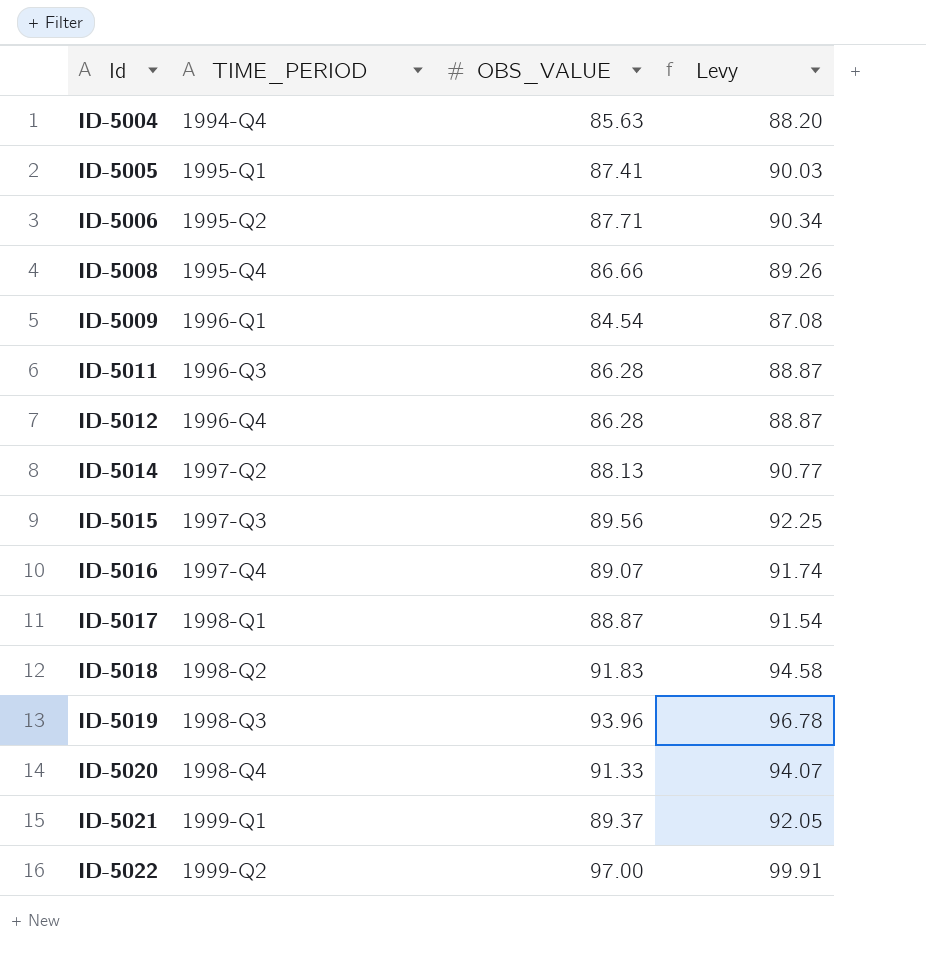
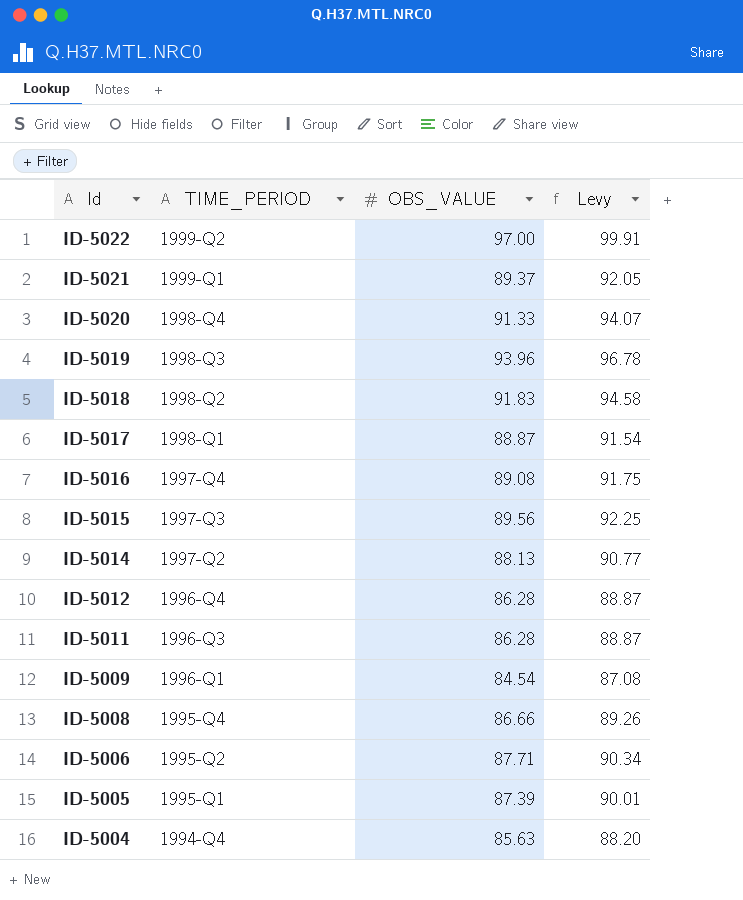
row order: Id ascending -> Id descending
ID-5016 | OBS_VALUE: 89.07 -> 89.08
ID-5016 | Levy: 91.74 -> 91.75
ID-5005 | OBS_VALUE: 87.41 -> 87.39
ID-5005 | Levy: 90.03 -> 90.01

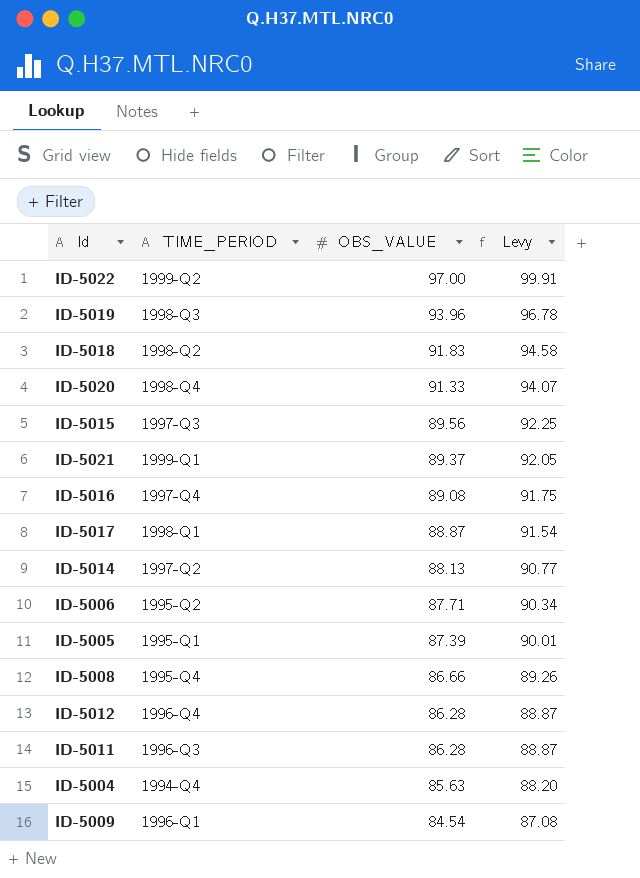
row order: Id descending -> OBS_VALUE descending

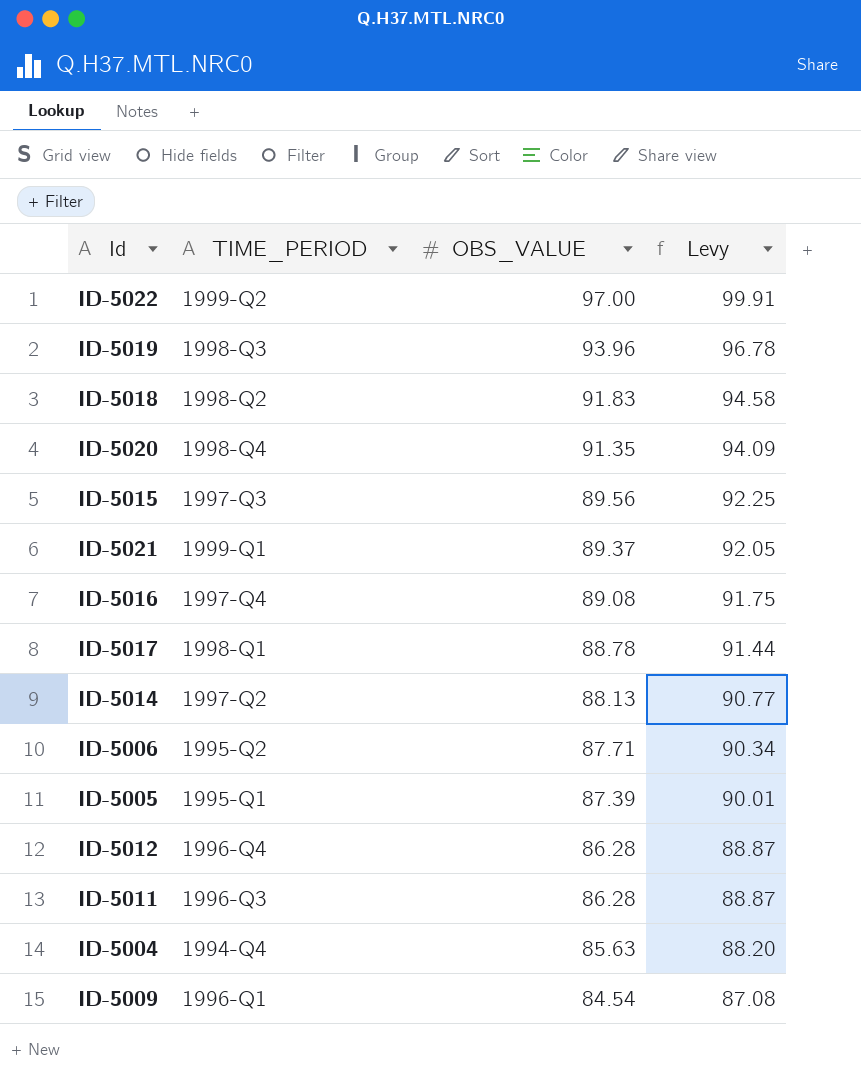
row ID-5008: 1995-Q4 | 86.66 | 89.26 -> none
ID-5020 | OBS_VALUE: 91.33 -> 91.35
ID-5020 | Levy: 94.07 -> 94.09
ID-5017 | OBS_VALUE: 88.87 -> 88.78
ID-5017 | Levy: 91.54 -> 91.44

